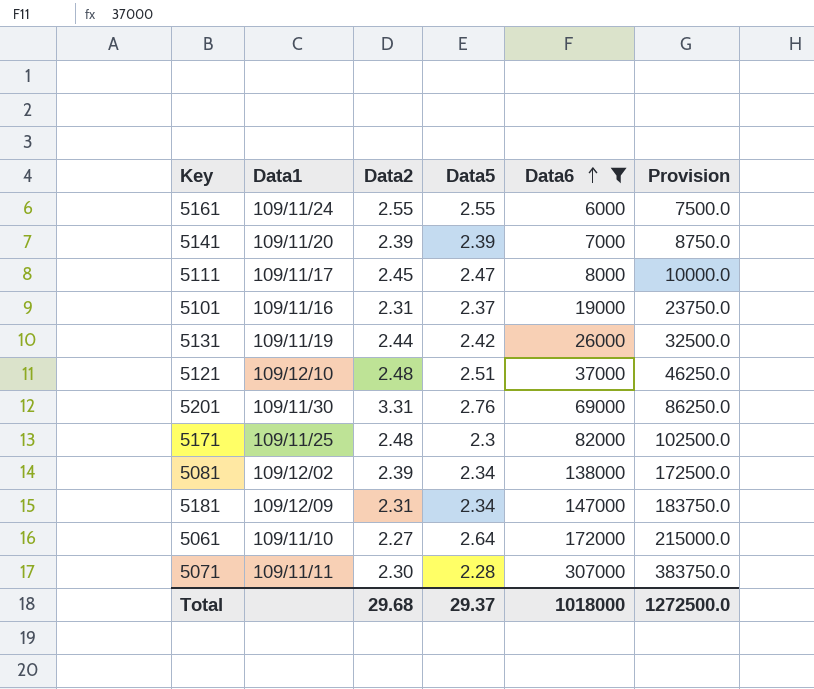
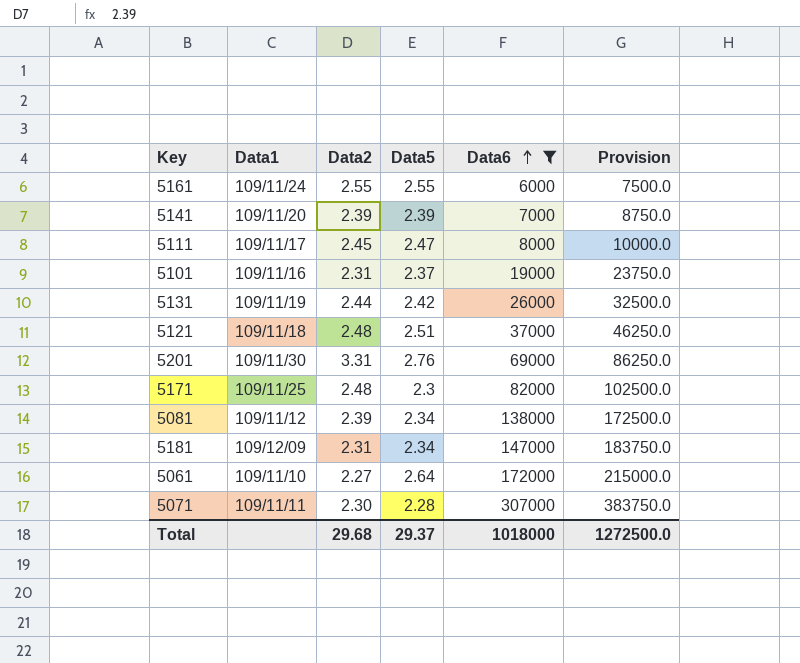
5121 | Data1: 109/12/10 -> 109/11/18
5081 | Data1: 109/12/02 -> 109/11/12

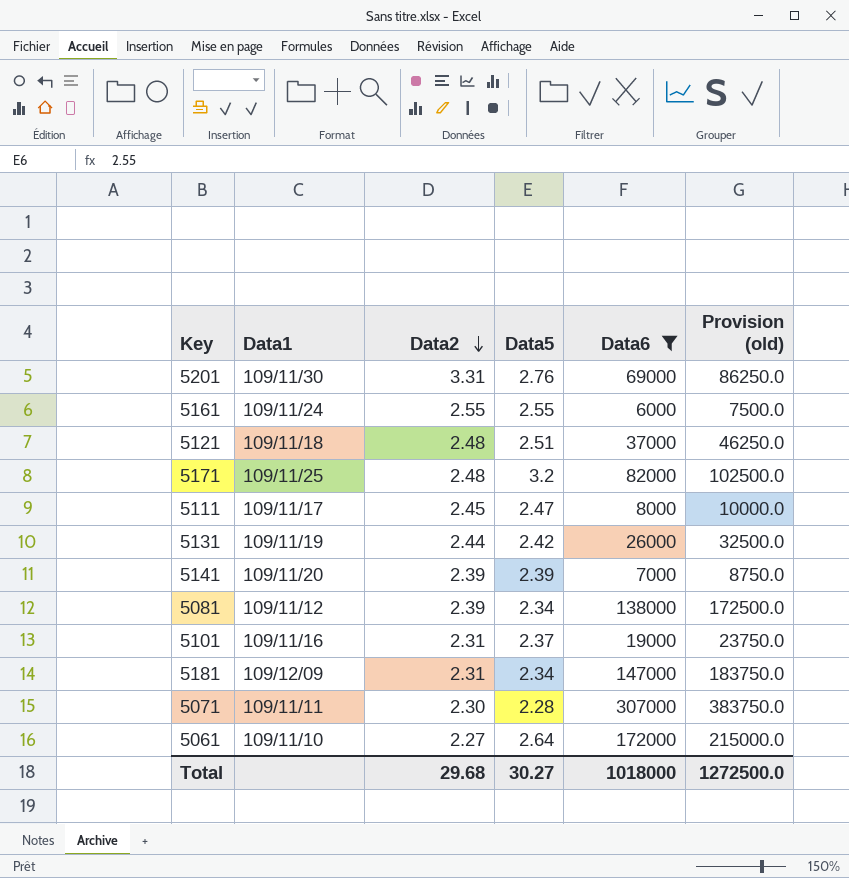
row order: Data6 ascending -> Data2 descending
column name: Provision -> Provision (old)
5171 | Data5: 2.3 -> 3.2
Total | Data5: 29.37 -> 30.27

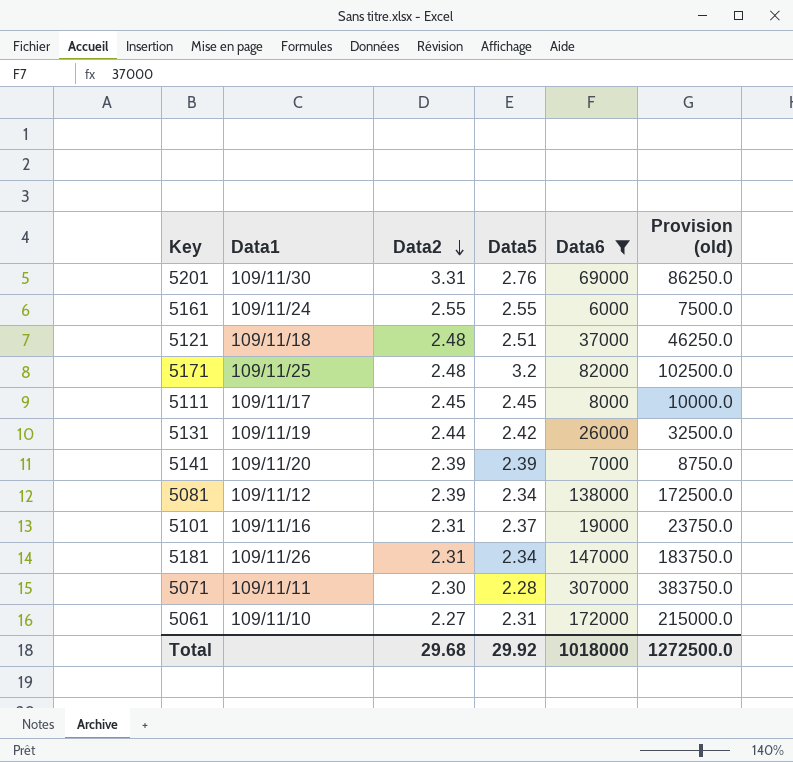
5111 | Data5: 2.47 -> 2.45
5181 | Data1: 109/12/09 -> 109/11/26
5061 | Data5: 2.64 -> 2.31
Total | Data5: 30.27 -> 29.92

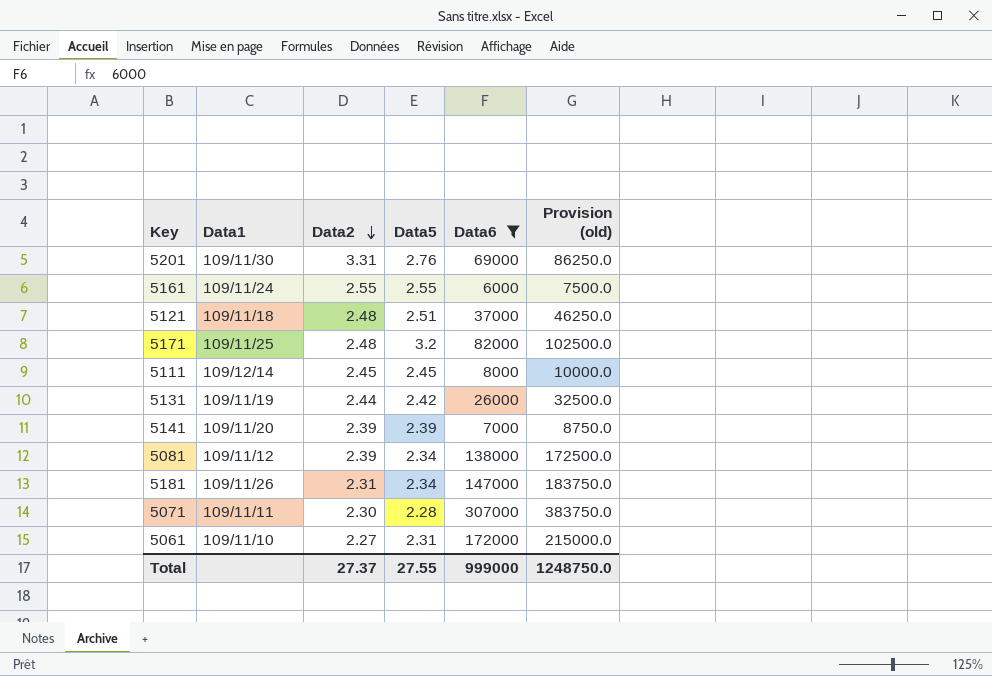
row 5101: 109/11/16 | 2.31 | 2.37 | 19000 | 23750.0 -> none
5111 | Data1: 109/11/17 -> 109/12/14
Total | Data2: 29.68 -> 27.37
Total | Data5: 29.92 -> 27.55
Total | Data6: 1018000 -> 999000
Total | Provision (old): 1272500.0 -> 1248750.0

